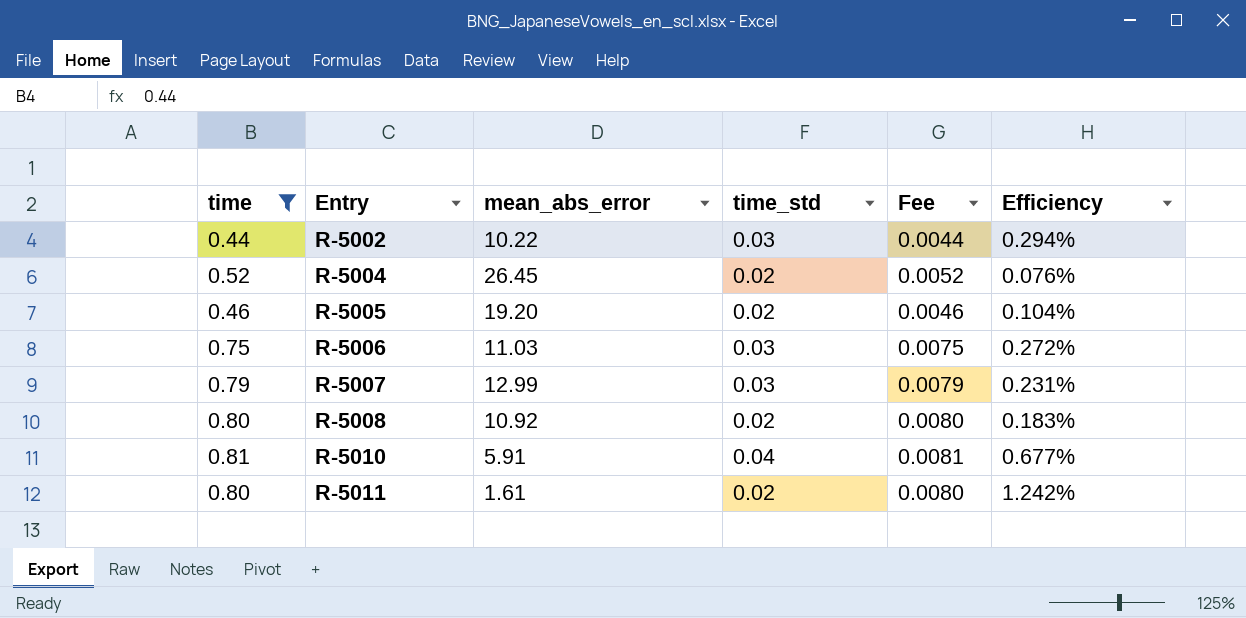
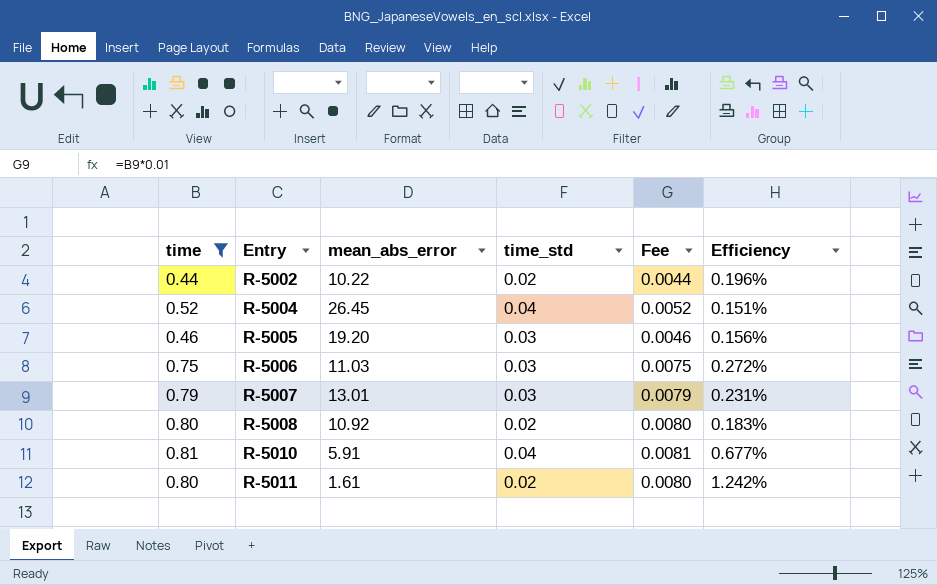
R-5002 | time_std: 0.03 -> 0.02
R-5002 | Efficiency: 0.294% -> 0.196%
R-5004 | time_std: 0.02 -> 0.04
R-5004 | Efficiency: 0.076% -> 0.151%
R-5005 | time_std: 0.02 -> 0.03
R-5005 | Efficiency: 0.104% -> 0.156%
R-5007 | mean_abs_error: 12.99 -> 13.01

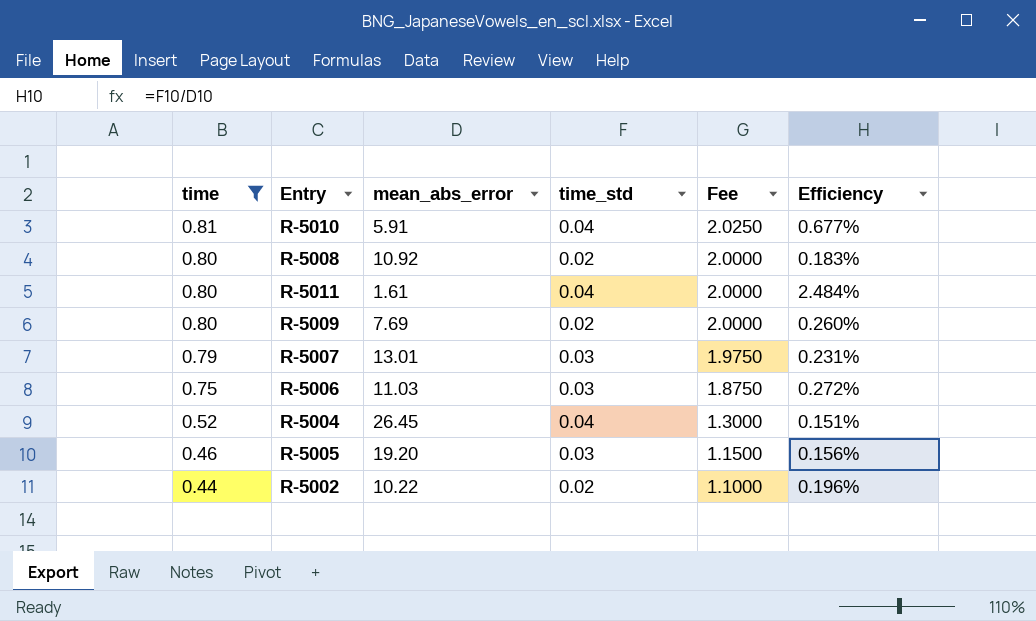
row order: Entry ascending -> time descending
column Fee | formula: [time] * 0.01 -> [time] * 2.5
R-5011 | time_std: 0.02 -> 0.04
R-5011 | Efficiency: 1.242% -> 2.484%
row R-5009: none -> 0.80 | 7.69 | 0.02 | 2.0000 | 0.260%

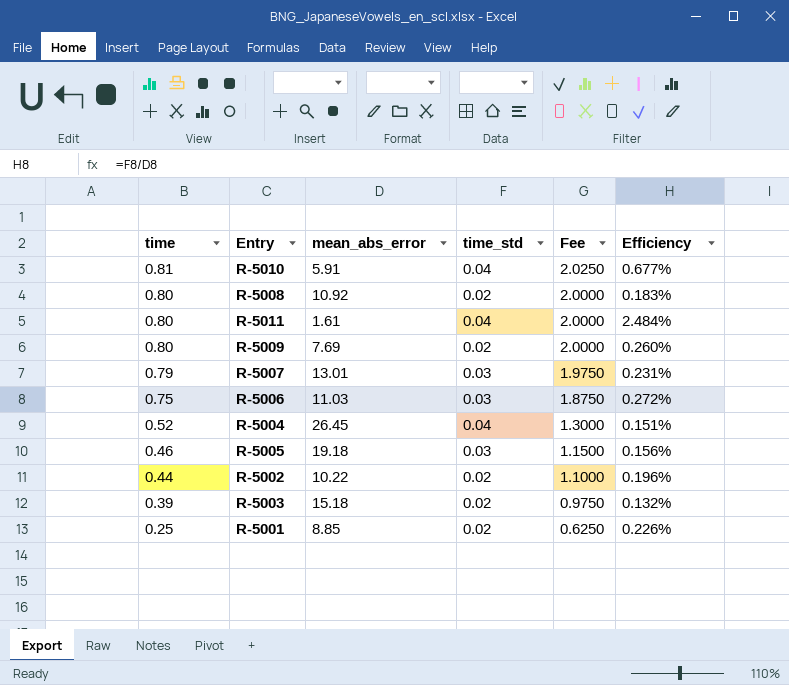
filter: time >= 0.44 -> none
R-5005 | mean_abs_error: 19.20 -> 19.18

